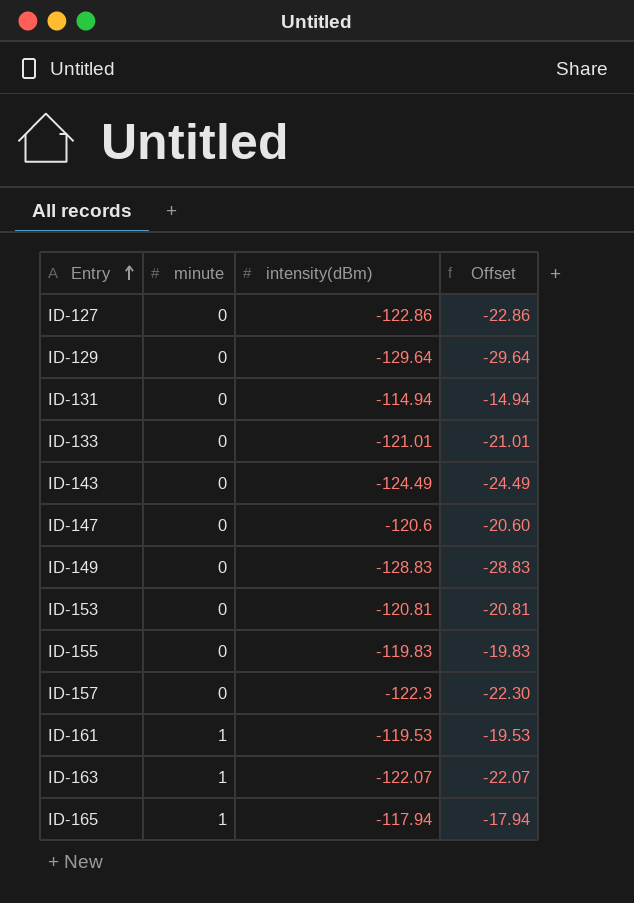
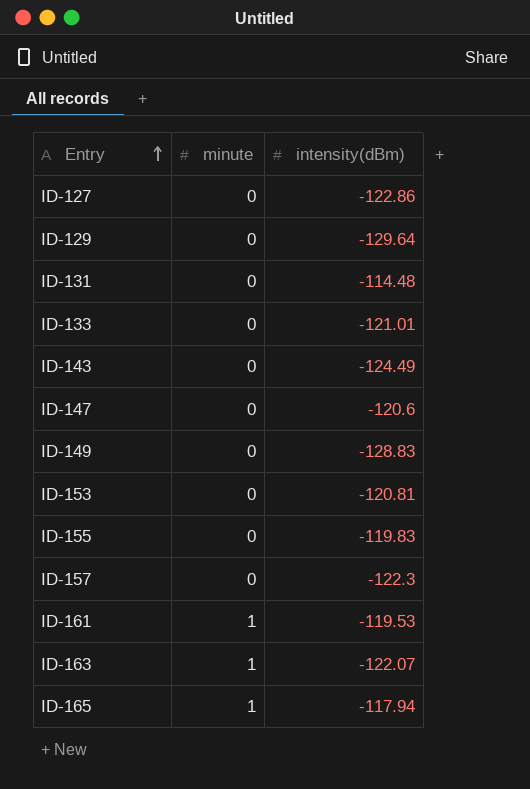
column Offset | formula: [intensity(dBm)] + 100 -> none
ID-131 | intensity(dBm): -114.94 -> -114.48

